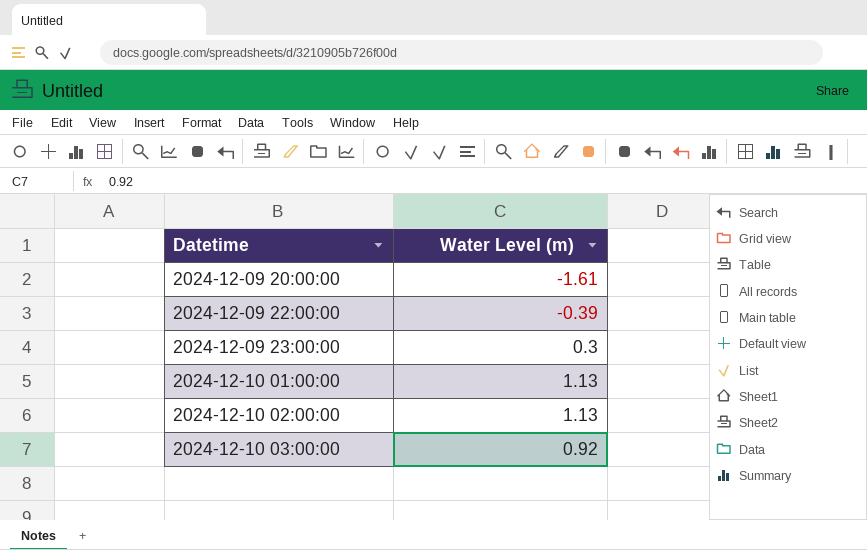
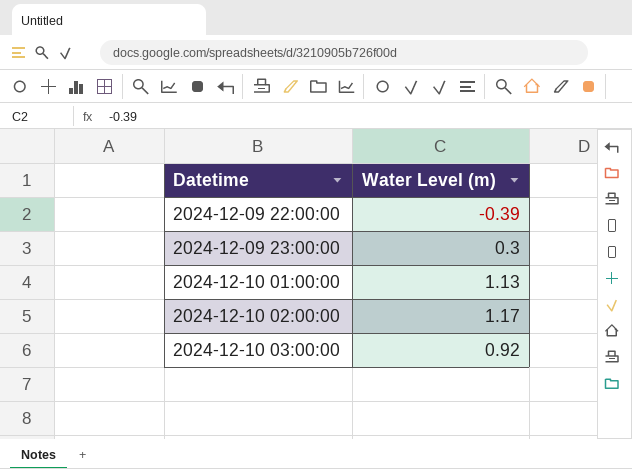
row 2024-12-09 20:00:00: -1.61 -> none
2024-12-10 02:00:00 | Water Level (m): 1.13 -> 1.17

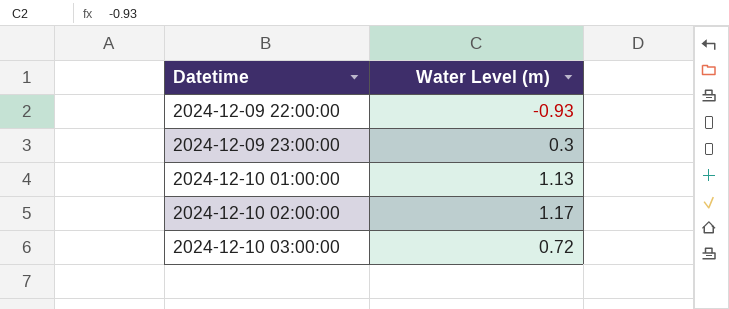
2024-12-09 22:00:00 | Water Level (m): -0.39 -> -0.93
2024-12-10 03:00:00 | Water Level (m): 0.92 -> 0.72

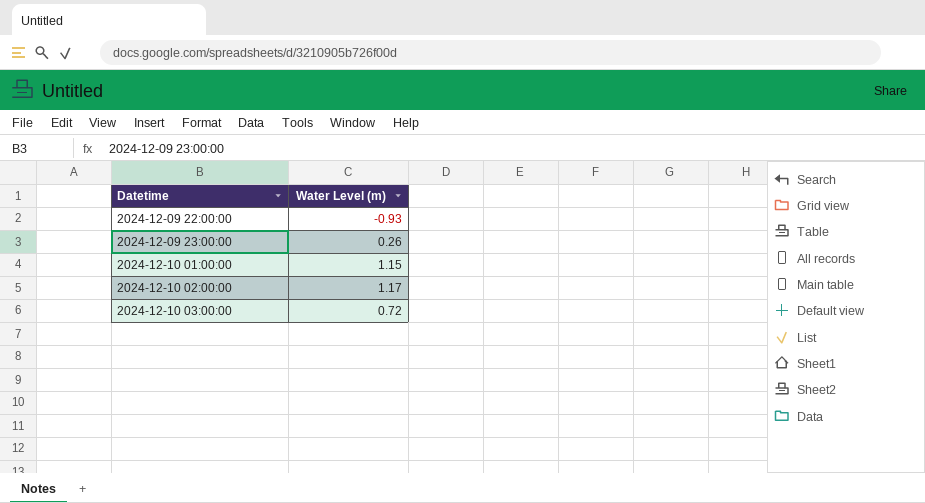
2024-12-09 23:00:00 | Water Level (m): 0.3 -> 0.26
2024-12-10 01:00:00 | Water Level (m): 1.13 -> 1.15

